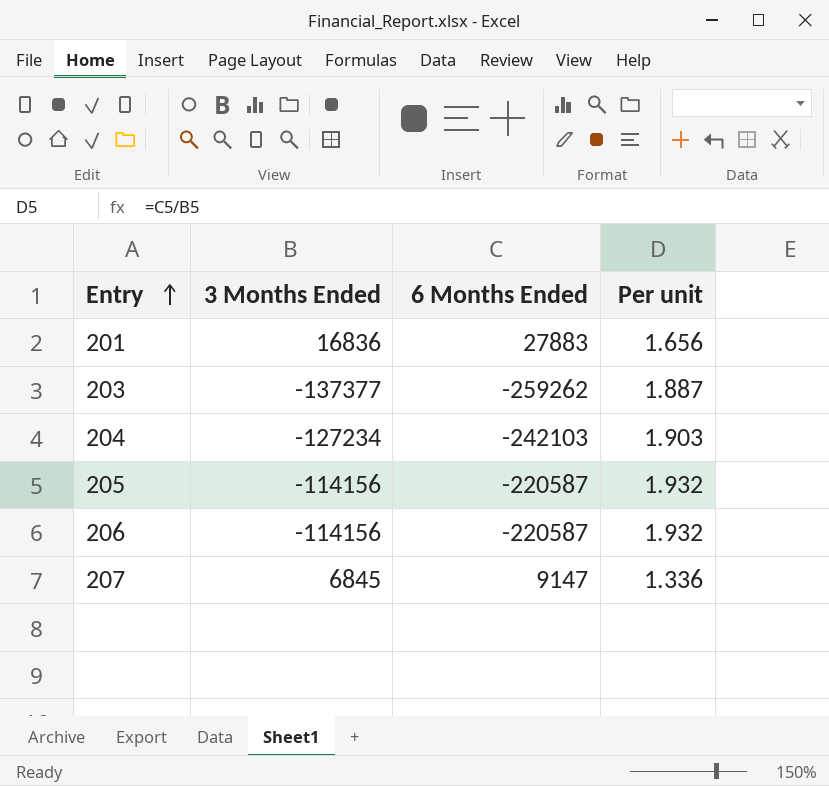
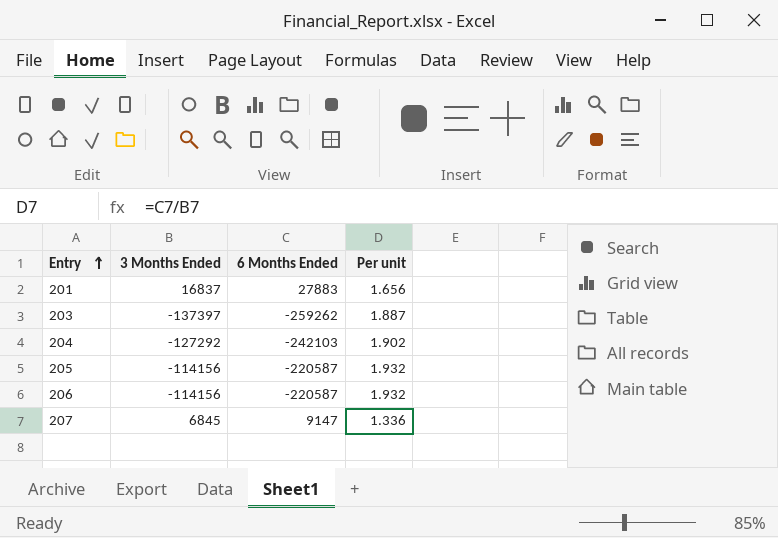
201 | 3 Months Ended: 16836 -> 16837
203 | 3 Months Ended: -137377 -> -137397
204 | 3 Months Ended: -127234 -> -127292
204 | Per unit: 1.903 -> 1.902

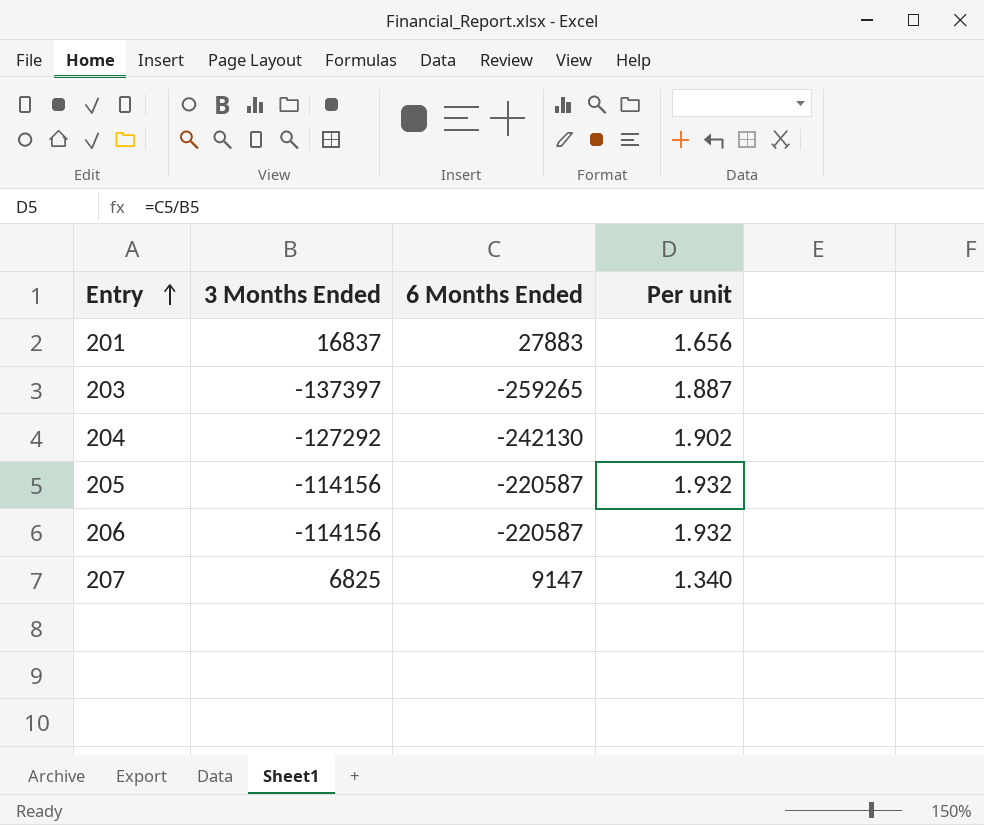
203 | 6 Months Ended: -259262 -> -259265
204 | 6 Months Ended: -242103 -> -242130
207 | 3 Months Ended: 6845 -> 6825
207 | Per unit: 1.336 -> 1.340

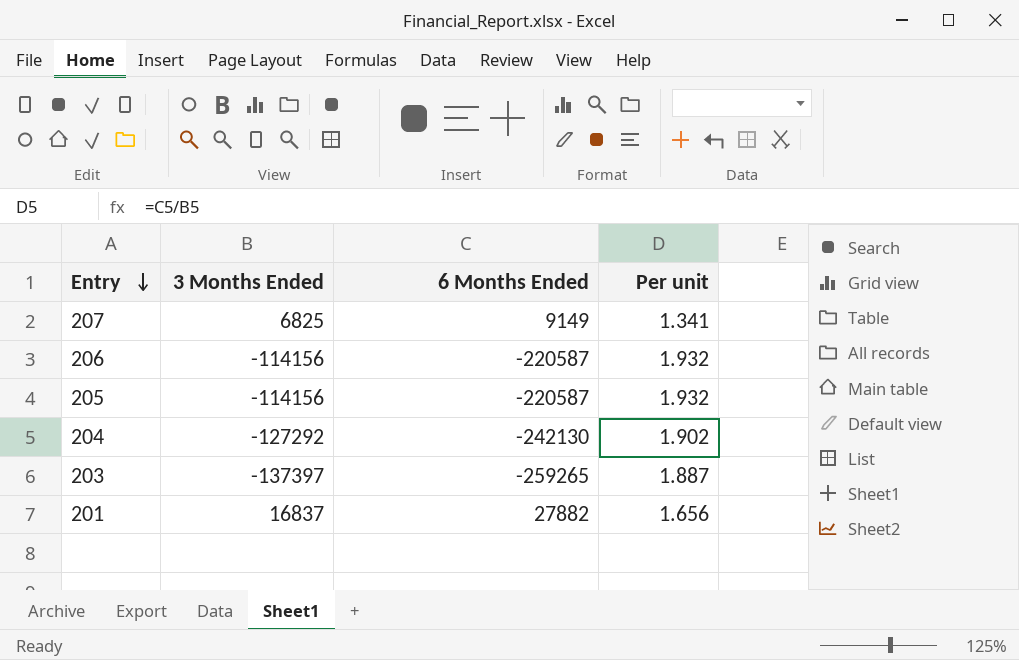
row order: Entry ascending -> Entry descending
207 | 6 Months Ended: 9147 -> 9149
207 | Per unit: 1.340 -> 1.341
201 | 6 Months Ended: 27883 -> 27882

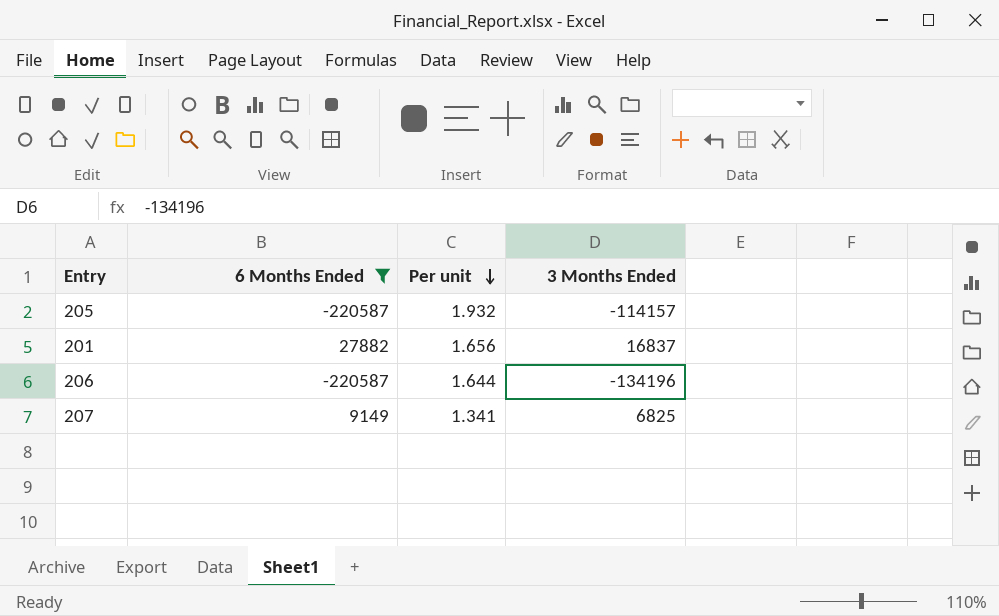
filter: none -> 6 Months Ended >= -220587
row order: Entry descending -> Per unit descending
column 3 Months Ended | position: 2 -> 4
205 | 3 Months Ended: -114156 -> -114157
206 | Per unit: 1.932 -> 1.644
206 | 3 Months Ended: -114156 -> -134196

